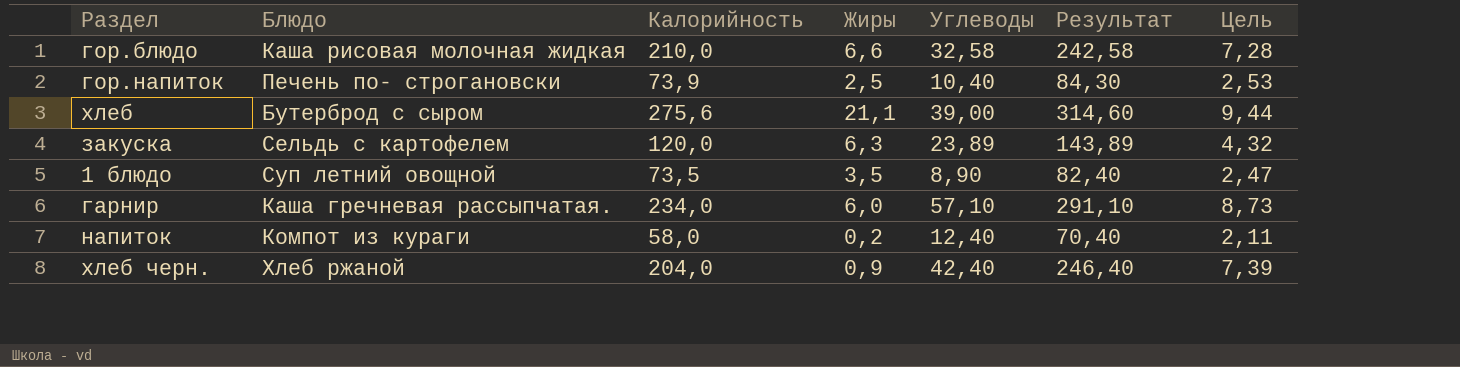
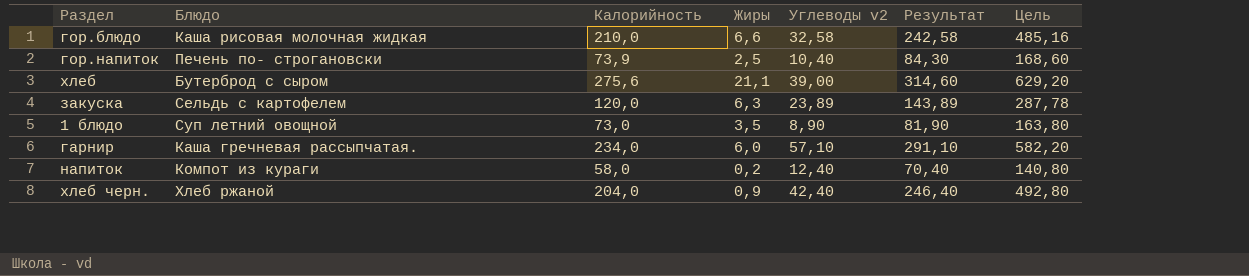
column name: Углеводы -> Углеводы v2
column Цель | formula: [Результат] * 0,03 -> [Результат] * 2
1 блюдо | Калорийность: 73,5 -> 73,0
1 блюдо | Результат: 82,40 -> 81,90

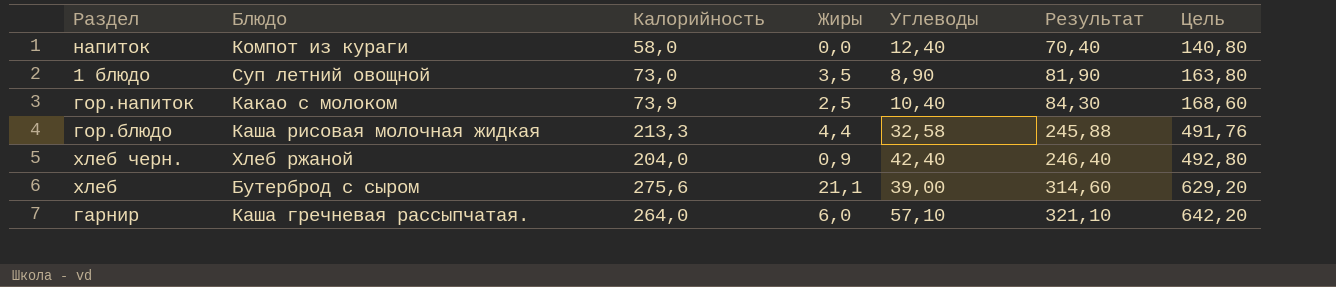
row order: none -> Результат ascending
column name: Углеводы v2 -> Углеводы
row закуска: Сельдь с картофелем | 120,0 | 6,3 | 23,89 | 143,89 | 287,78 -> none
напиток | Жиры: 0,2 -> 0,0
гор.напиток | Блюдо: Печень по- строгановски -> Какао с молоком
гор.блюдо | Калорийность: 210,0 -> 213,3
гор.блюдо | Жиры: 6,6 -> 4,4
гор.блюдо | Результат: 242,58 -> 245,88
гор.блюдо | Цель: 485,16 -> 491,76
гарнир | Калорийность: 234,0 -> 264,0
гарнир | Результат: 291,10 -> 321,10
гарнир | Цель: 582,20 -> 642,20

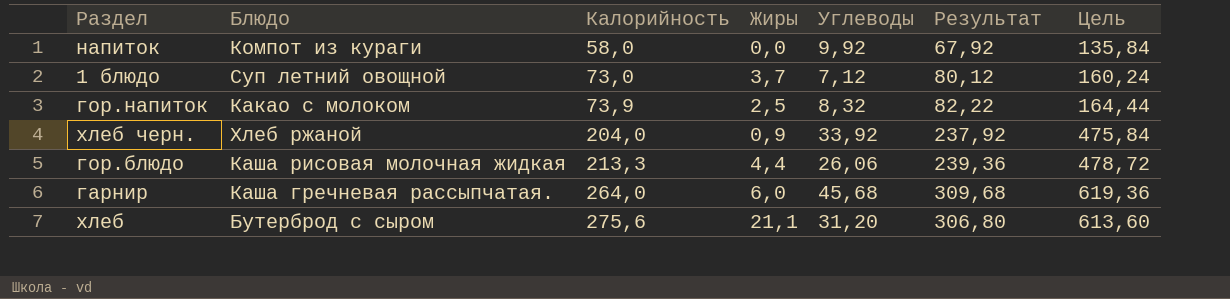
row order: Результат ascending -> Калорийность ascending
напиток | Углеводы: 12,40 -> 9,92
напиток | Результат: 70,40 -> 67,92
напиток | Цель: 140,80 -> 135,84
1 блюдо | Жиры: 3,5 -> 3,7
1 блюдо | Углеводы: 8,90 -> 7,12
1 блюдо | Результат: 81,90 -> 80,12
1 блюдо | Цель: 163,80 -> 160,24
гор.напиток | Углеводы: 10,40 -> 8,32
гор.напиток | Результат: 84,30 -> 82,22
гор.напиток | Цель: 168,60 -> 164,44
хлеб черн. | Углеводы: 42,40 -> 33,92
хлеб черн. | Результат: 246,40 -> 237,92
хлеб черн. | Цель: 492,80 -> 475,84
гор.блюдо | Углеводы: 32,58 -> 26,06
гор.блюдо | Результат: 245,88 -> 239,36
гор.блюдо | Цель: 491,76 -> 478,72
гарнир | Углеводы: 57,10 -> 45,68
гарнир | Результат: 321,10 -> 309,68
гарнир | Цель: 642,20 -> 619,36
хлеб | Углеводы: 39,00 -> 31,20
хлеб | Результат: 314,60 -> 306,80
хлеб | Цель: 629,20 -> 613,60

